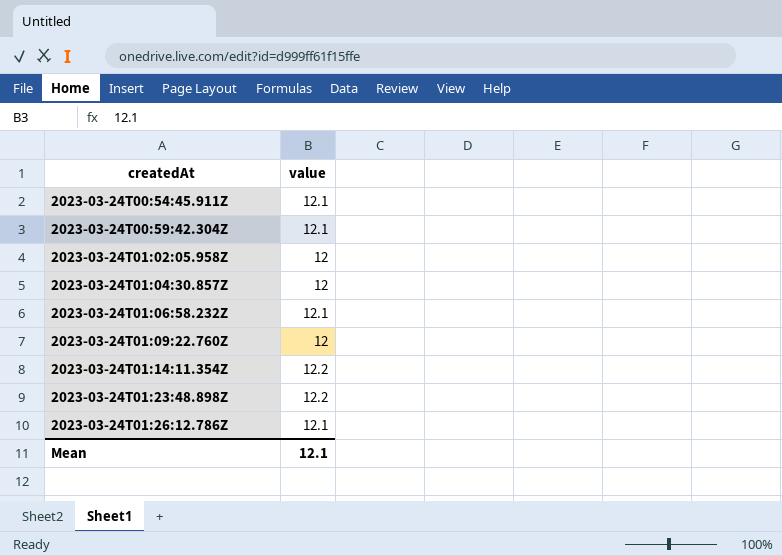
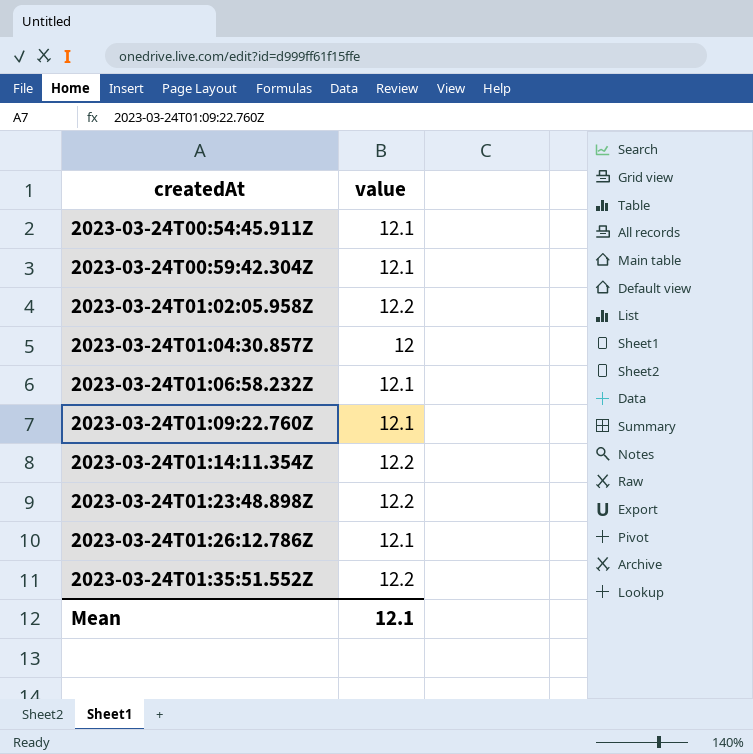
2023-03-24T01:02:05.958Z | value: 12 -> 12.2
2023-03-24T01:09:22.760Z | value: 12 -> 12.1
row 2023-03-24T01:35:51.552Z: none -> 12.2

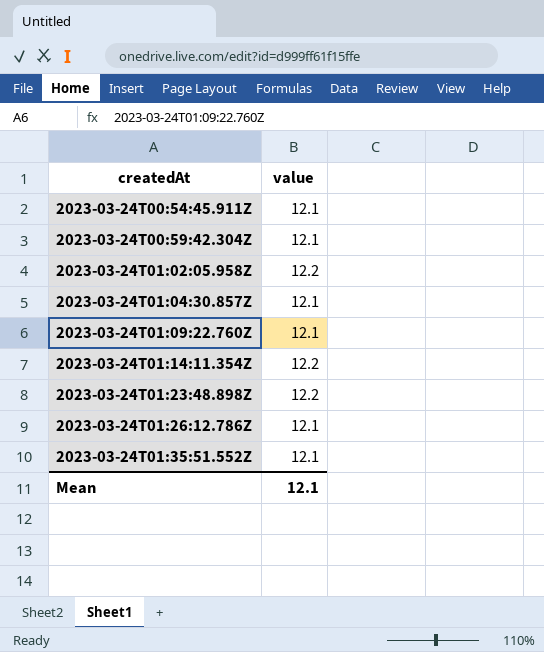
row 2023-03-24T01:06:58.232Z: 12.1 -> none
2023-03-24T01:04:30.857Z | value: 12 -> 12.1
2023-03-24T01:35:51.552Z | value: 12.2 -> 12.1

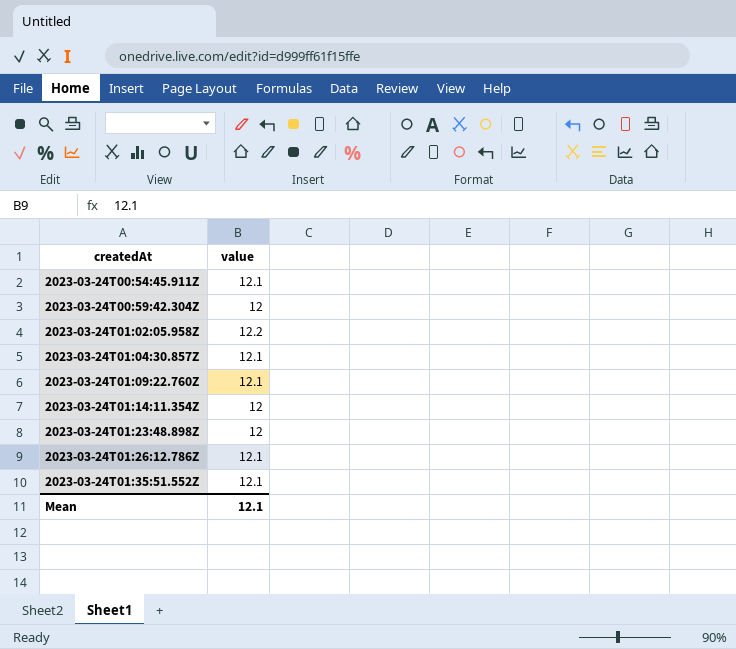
2023-03-24T00:59:42.304Z | value: 12.1 -> 12
2023-03-24T01:14:11.354Z | value: 12.2 -> 12
2023-03-24T01:23:48.898Z | value: 12.2 -> 12

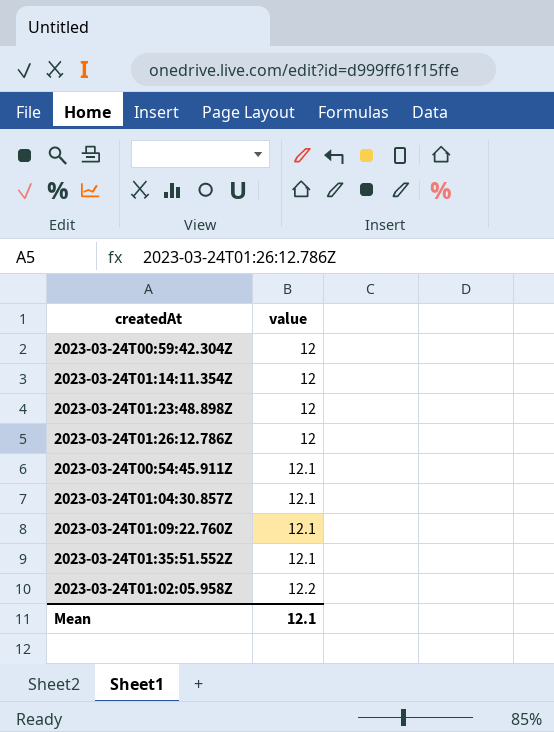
row order: createdAt ascending -> value ascending
2023-03-24T01:26:12.786Z | value: 12.1 -> 12

